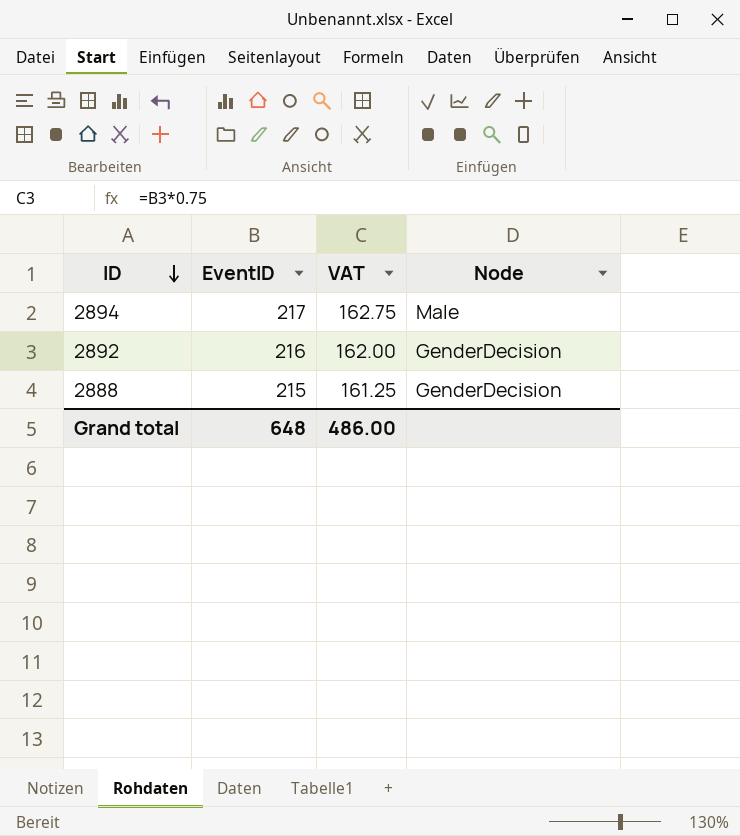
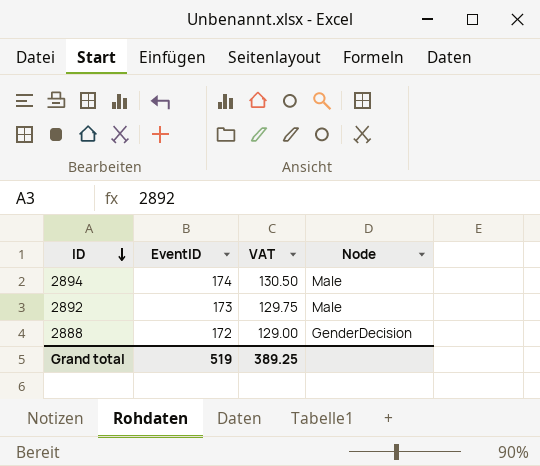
2894 | EventID: 217 -> 174
2894 | VAT: 162.75 -> 130.50
2892 | EventID: 216 -> 173
2892 | VAT: 162.00 -> 129.75
2892 | Node: GenderDecision -> Male
2888 | EventID: 215 -> 172
2888 | VAT: 161.25 -> 129.00
Grand total | EventID: 648 -> 519
Grand total | VAT: 486.00 -> 389.25

